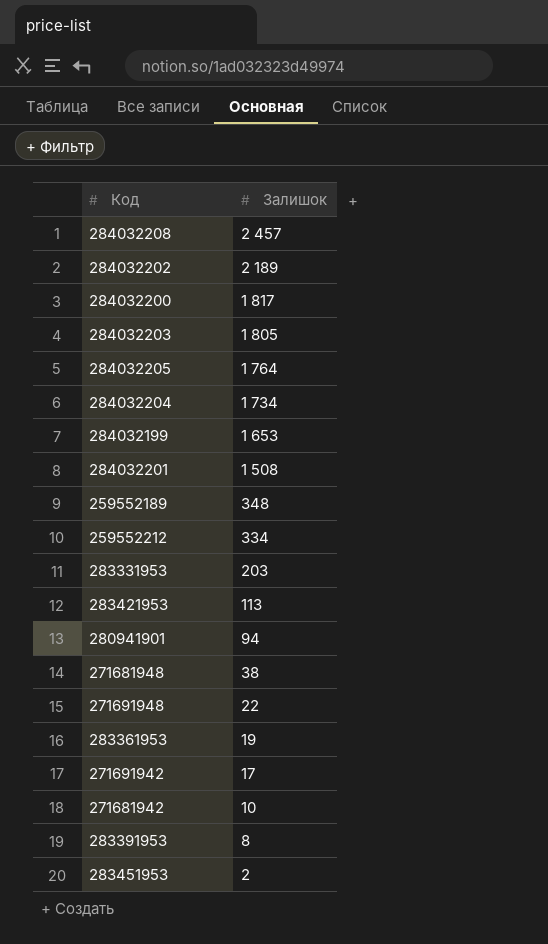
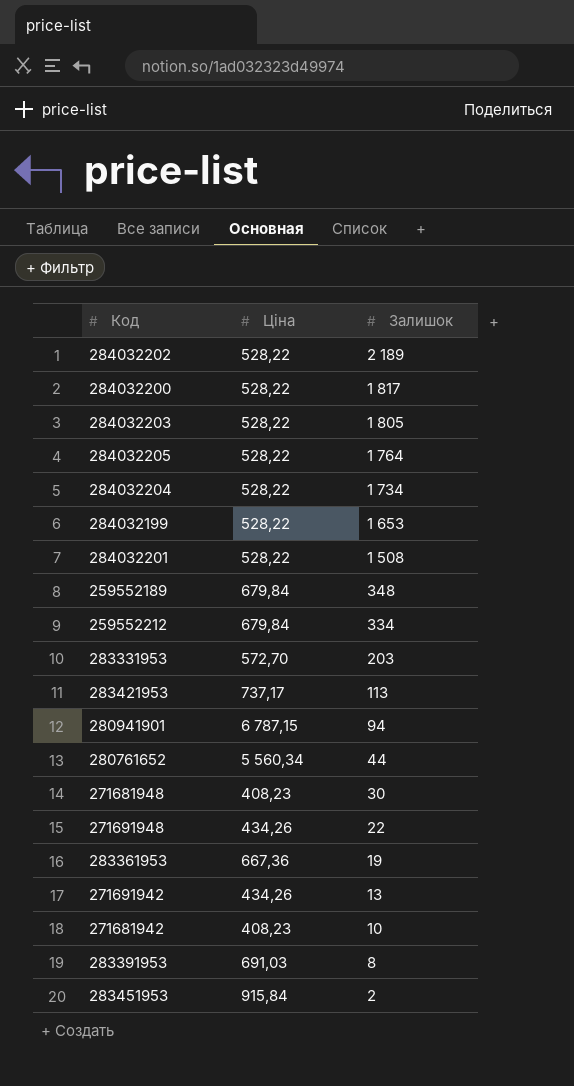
column Ціна | position: none -> 2
row 284032208: 2 457 -> none
row 280761652: none -> 5 560,34 | 44
271681948 | Залишок: 38 -> 30
271691942 | Залишок: 17 -> 13

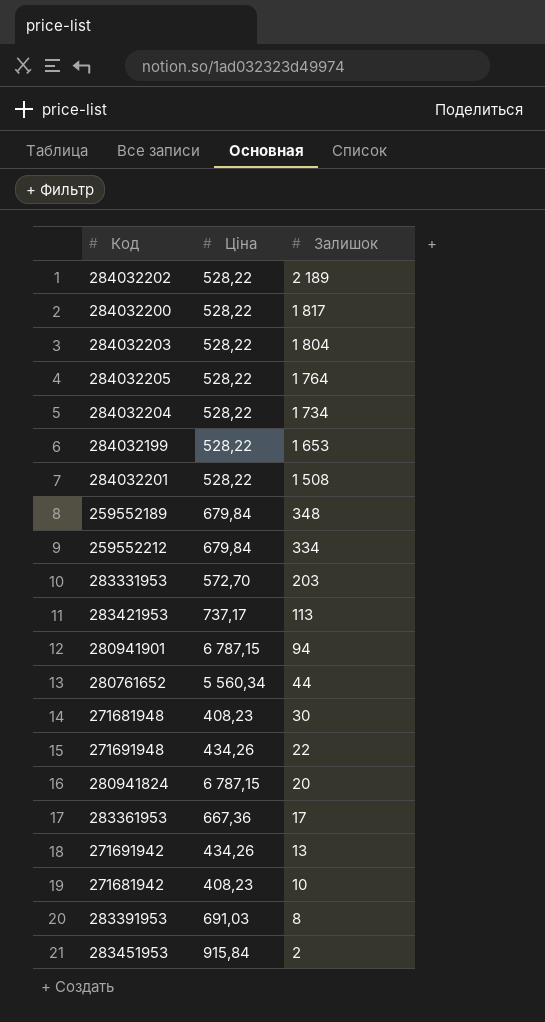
284032203 | Залишок: 1 805 -> 1 804
row 280941824: none -> 6 787,15 | 20
283361953 | Залишок: 19 -> 17

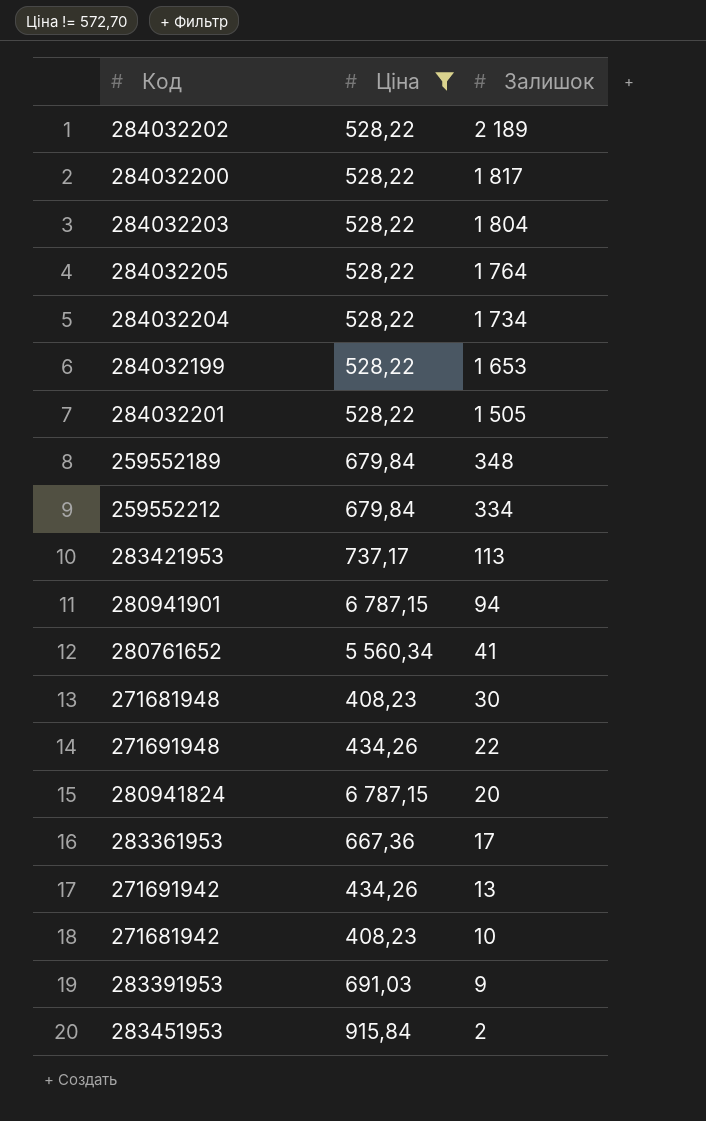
filter: none -> Ціна != 572,70
284032201 | Залишок: 1 508 -> 1 505
280761652 | Залишок: 44 -> 41
283391953 | Залишок: 8 -> 9

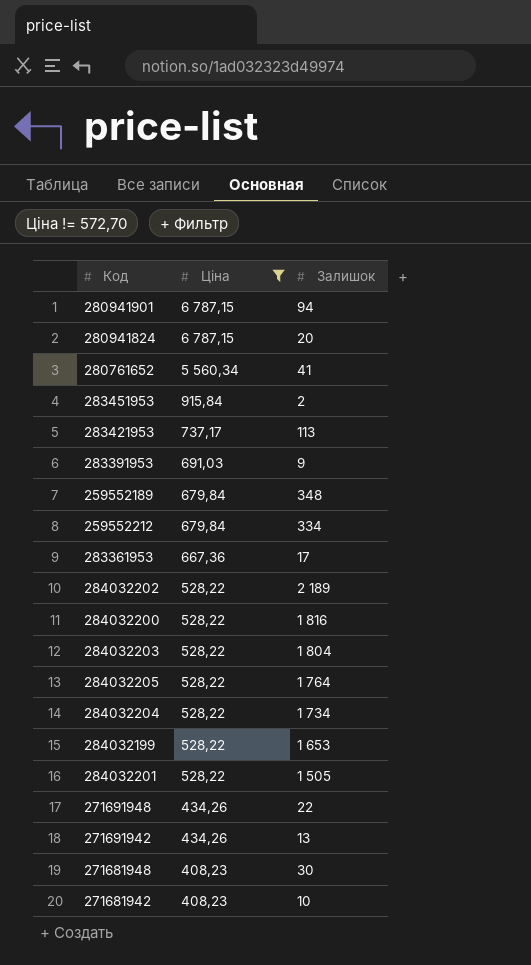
row order: Залишок descending -> Ціна descending
284032200 | Залишок: 1 817 -> 1 816

